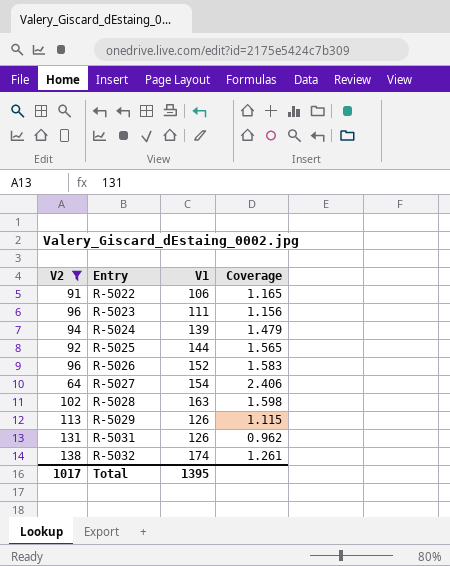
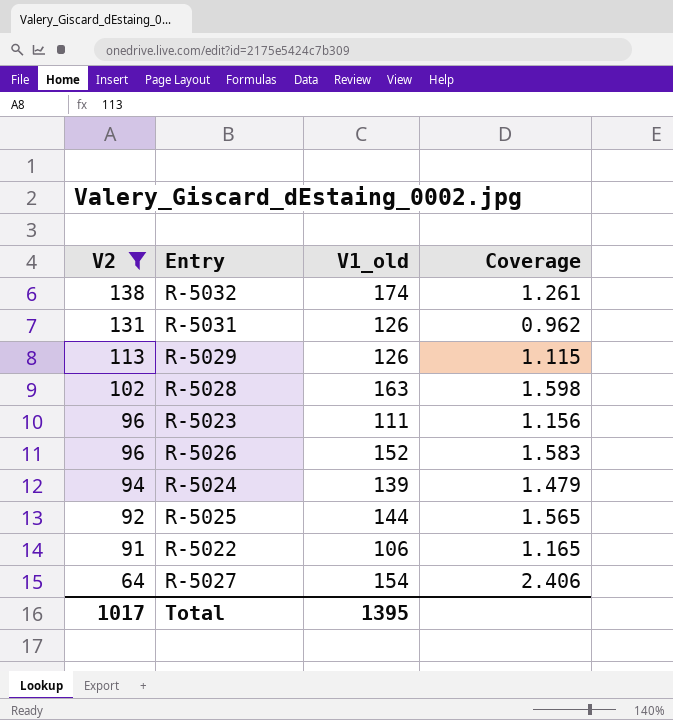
row order: Entry ascending -> V2 descending
column name: V1 -> V1_old

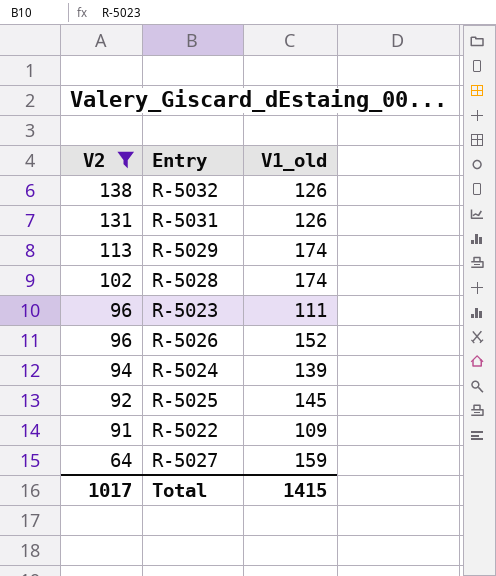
column Coverage | formula: [V1_old] / [V2] -> none
R-5032 | V1_old: 174 -> 126
R-5029 | V1_old: 126 -> 174
R-5028 | V1_old: 163 -> 174
R-5025 | V1_old: 144 -> 145
R-5022 | V1_old: 106 -> 109
R-5027 | V1_old: 154 -> 159
Total | V1_old: 1395 -> 1415

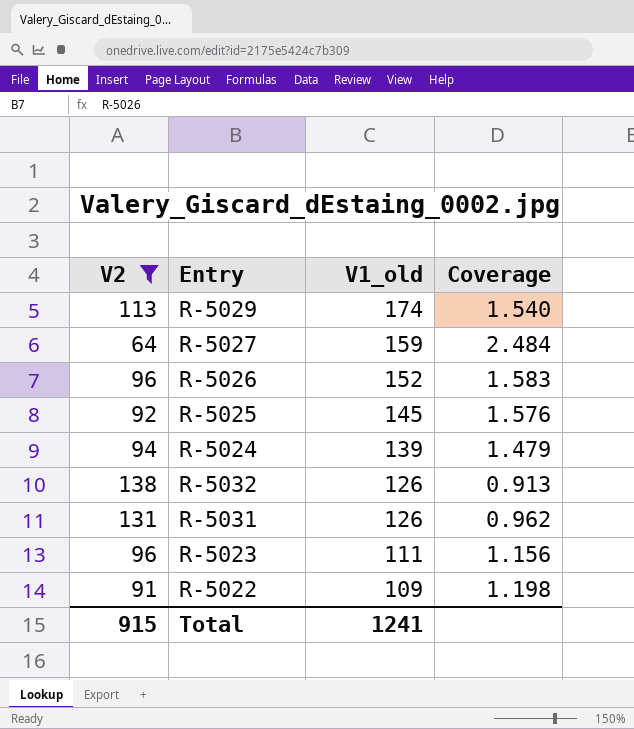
row order: V2 descending -> V1_old descending
column Coverage | formula: none -> [V1_old] / [V2]
row R-5028: 102 | 174 -> none
Total | V2: 1017 -> 915
Total | V1_old: 1415 -> 1241

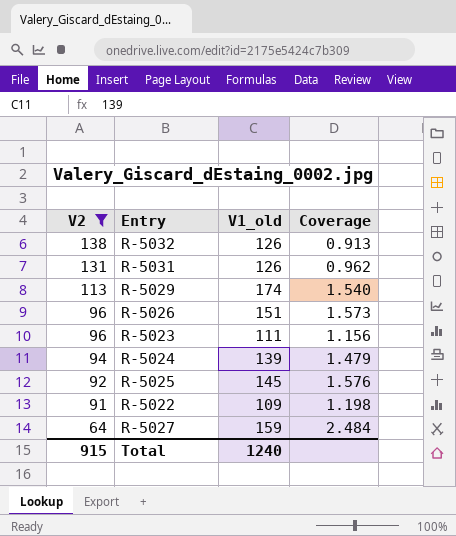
row order: V1_old descending -> V2 descending
R-5026 | V1_old: 152 -> 151
R-5026 | Coverage: 1.583 -> 1.573
Total | V1_old: 1241 -> 1240

